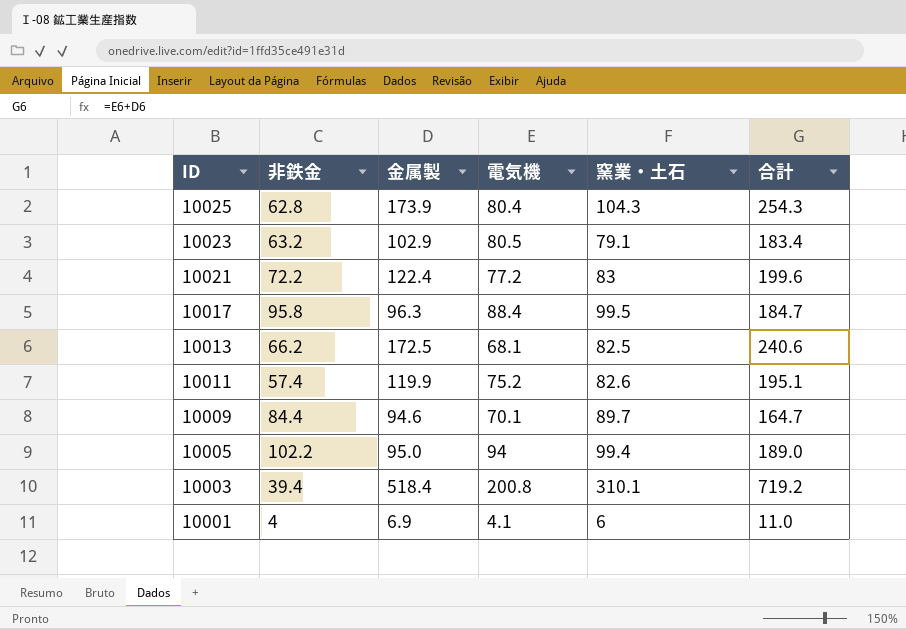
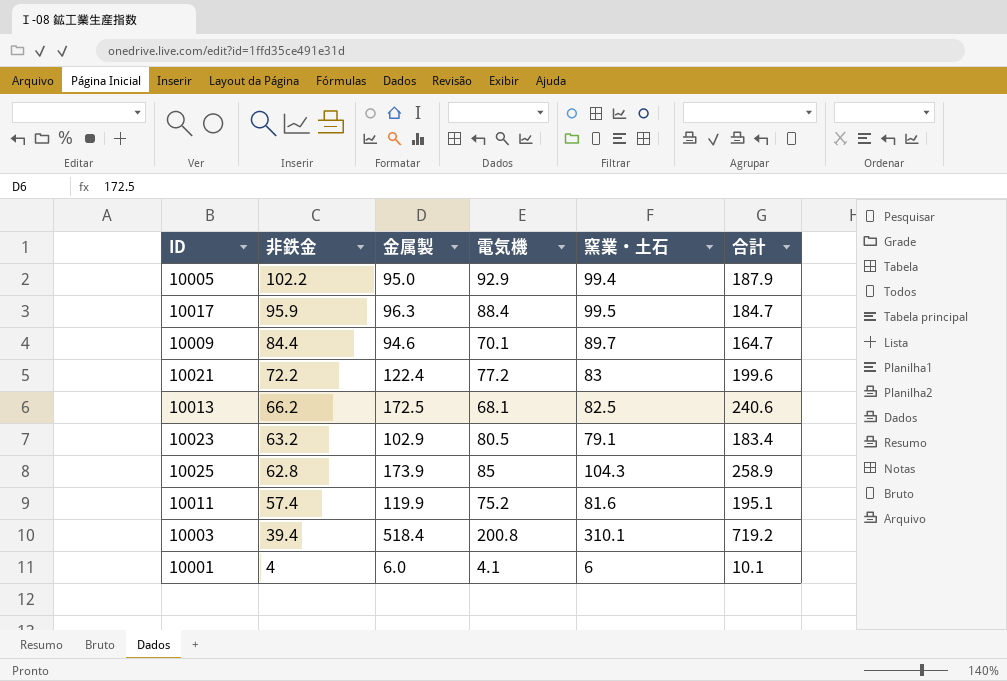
row order: ID descending -> 非鉄金 descending
10005 | 電気機: 94 -> 92.9
10005 | 合計: 189.0 -> 187.9
10017 | 非鉄金: 95.8 -> 95.9
10025 | 電気機: 80.4 -> 85
10025 | 合計: 254.3 -> 258.9
10011 | 窯業・土石: 82.6 -> 81.6
10001 | 金属製: 6.9 -> 6.0
10001 | 合計: 11.0 -> 10.1

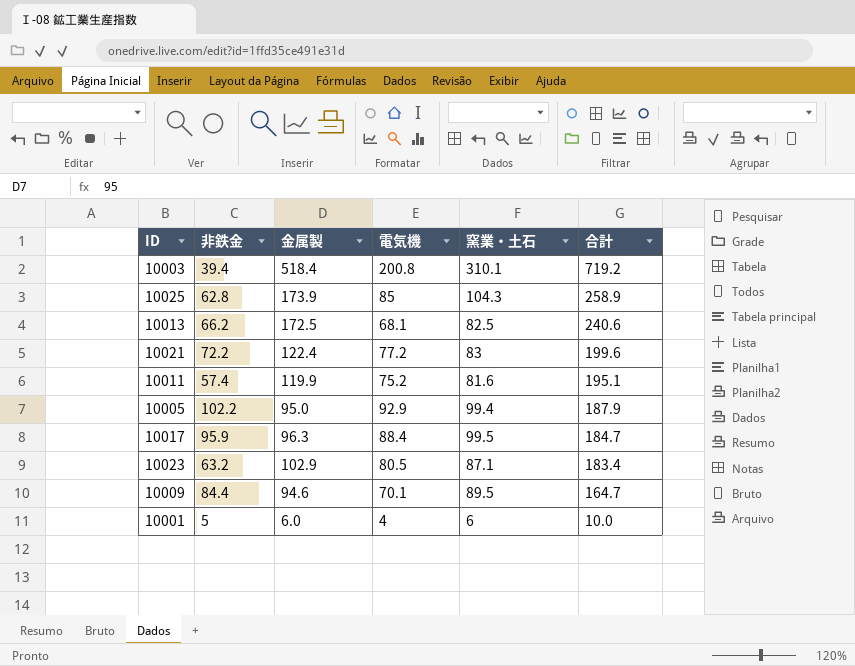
row order: 非鉄金 descending -> 合計 descending
10023 | 窯業・土石: 79.1 -> 87.1
10009 | 窯業・土石: 89.7 -> 89.5
10001 | 非鉄金: 4 -> 5
10001 | 電気機: 4.1 -> 4
10001 | 合計: 10.1 -> 10.0

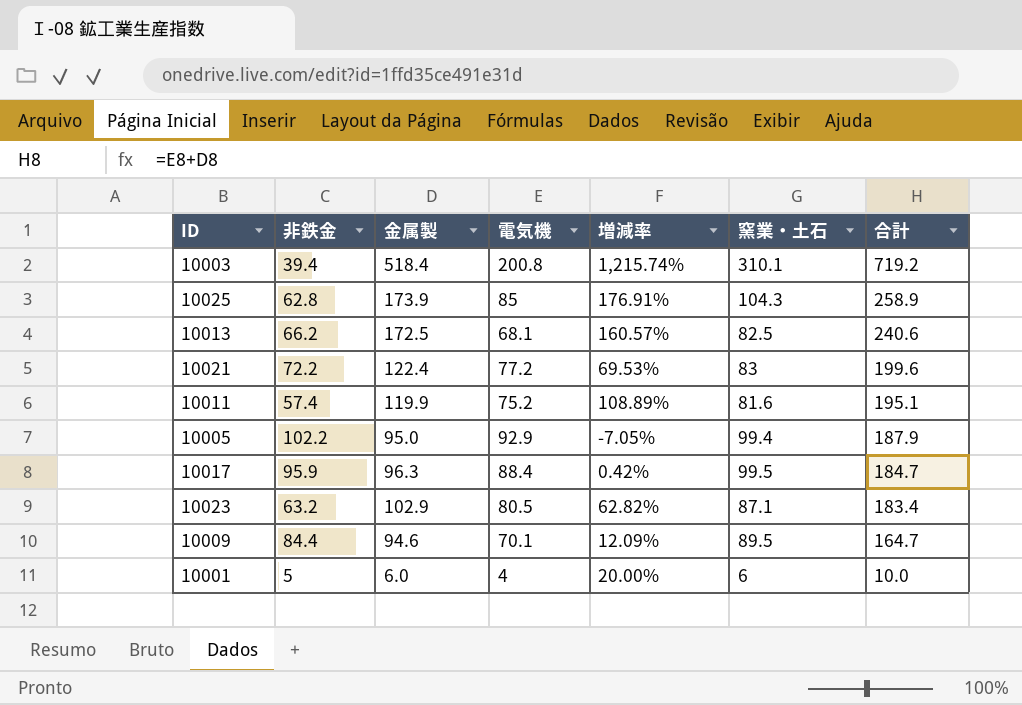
column 増減率 | formula: none -> ([金属製] - [非鉄金]) / [非鉄金]

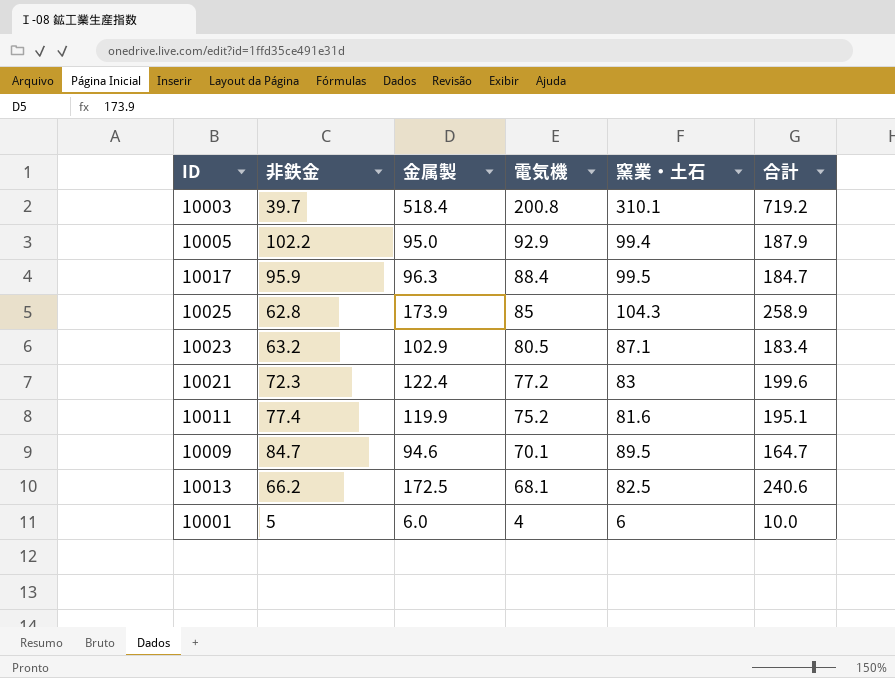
row order: 合計 descending -> 電気機 descending
column 増減率 | formula: ([金属製] - [非鉄金]) / [非鉄金] -> none
10003 | 非鉄金: 39.4 -> 39.7
10021 | 非鉄金: 72.2 -> 72.3
10011 | 非鉄金: 57.4 -> 77.4
10009 | 非鉄金: 84.4 -> 84.7

